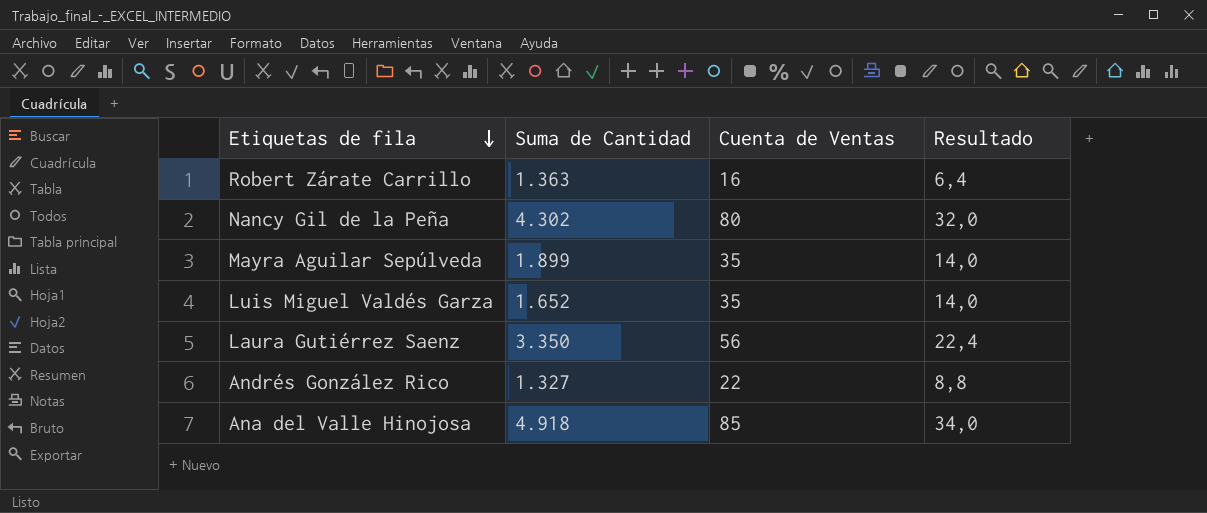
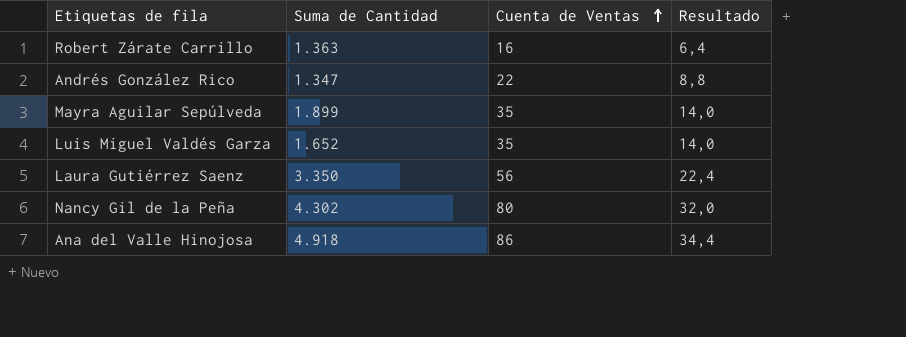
row order: Etiquetas de fila descending -> Cuenta de Ventas ascending
Andrés González Rico | Suma de Cantidad: 1.327 -> 1.347
Ana del Valle Hinojosa | Cuenta de Ventas: 85 -> 86
Ana del Valle Hinojosa | Resultado: 34,0 -> 34,4

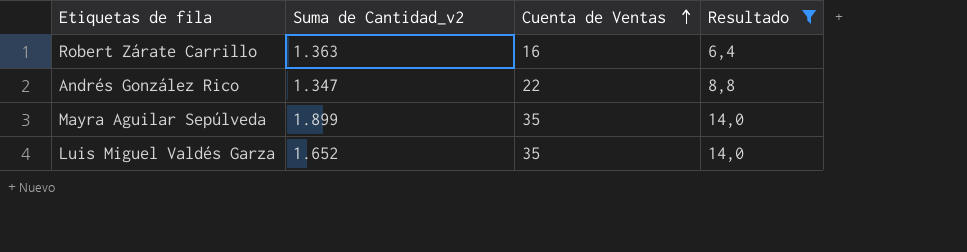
filter: none -> Resultado <= 14,0
column name: Suma de Cantidad -> Suma de Cantidad_v2

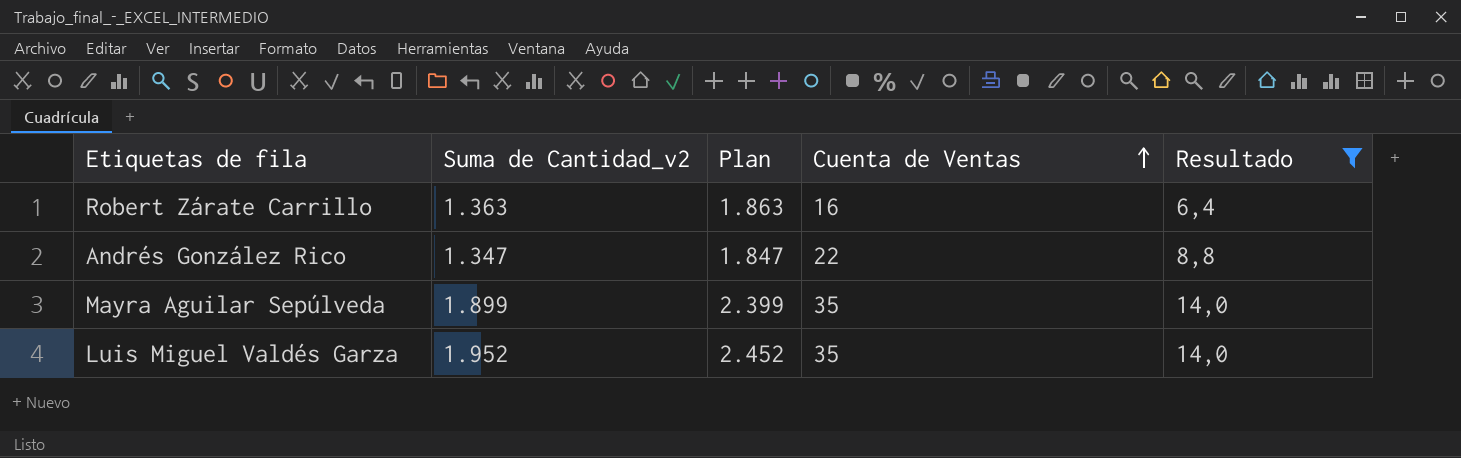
column Plan | formula: none -> [Suma de Cantidad_v2] + 500
Luis Miguel Valdés Garza | Suma de Cantidad_v2: 1.652 -> 1.952

